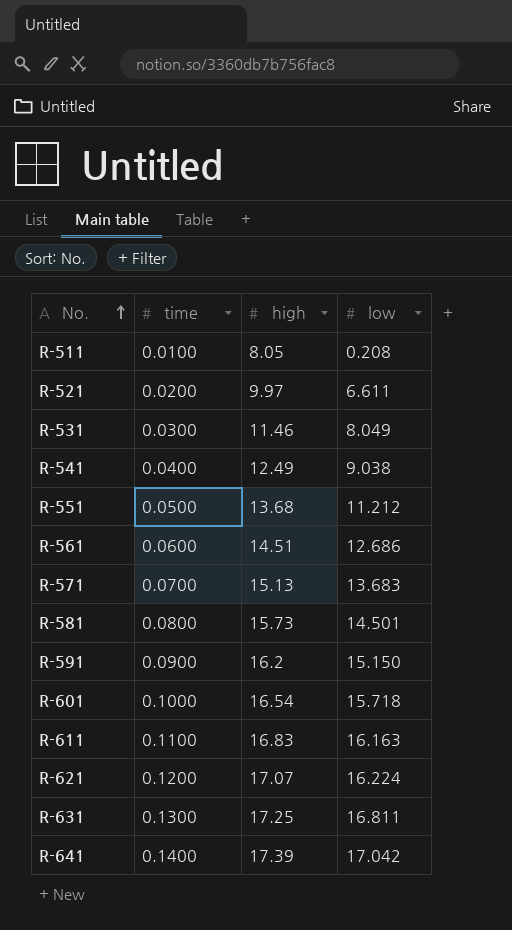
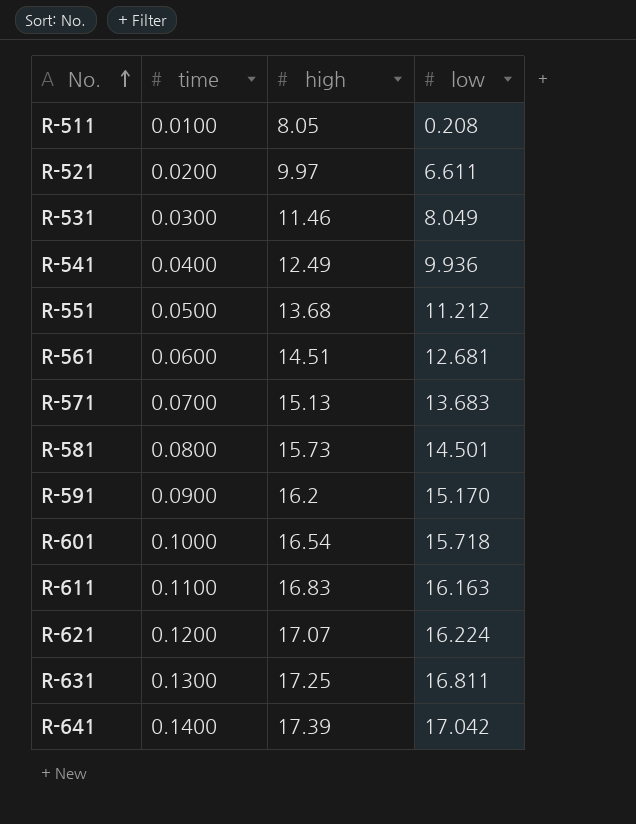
R-541 | low: 9.038 -> 9.936
R-561 | low: 12.686 -> 12.681
R-591 | low: 15.150 -> 15.170

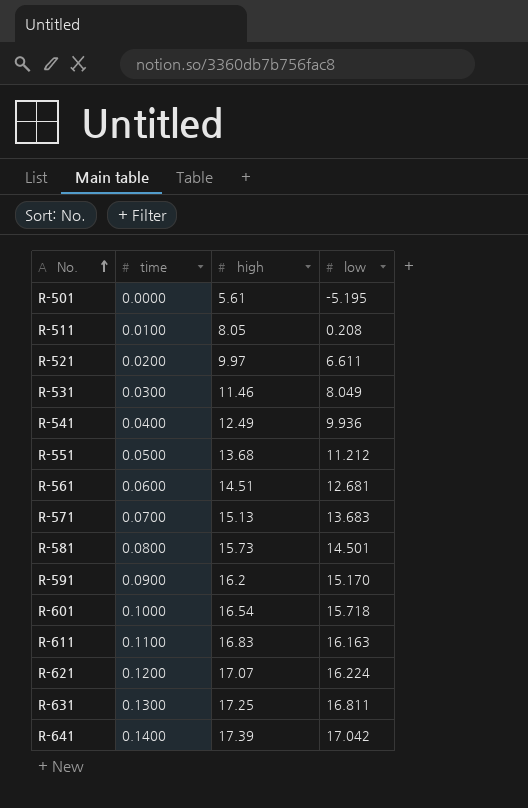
row R-501: none -> 0.0000 | 5.61 | -5.195

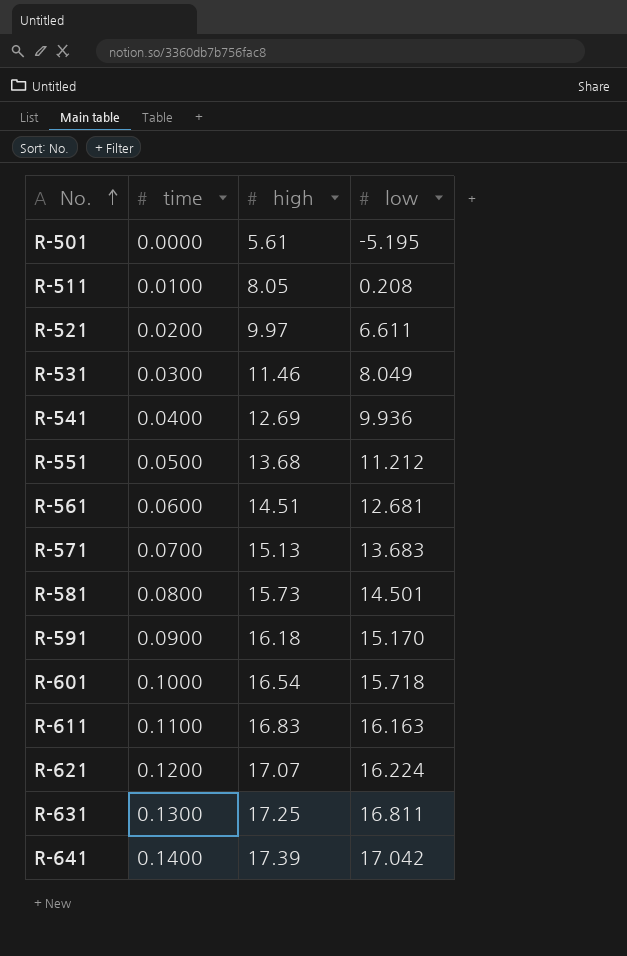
R-541 | high: 12.49 -> 12.69
R-591 | high: 16.2 -> 16.18

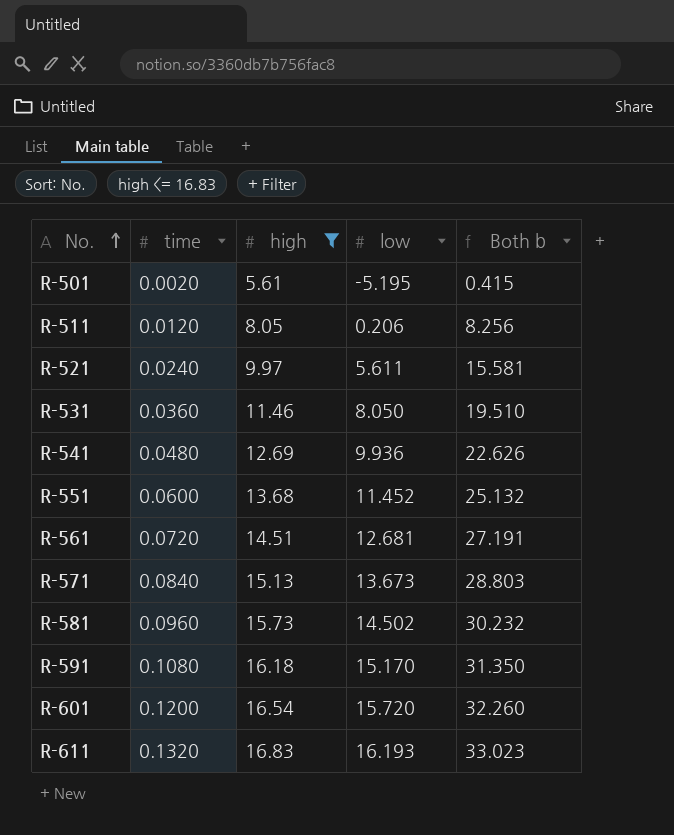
filter: none -> high <= 16.83
column Both b | formula: none -> [high] + [low]
R-501 | time: 0.0000 -> 0.0020
R-511 | time: 0.0100 -> 0.0120
R-511 | low: 0.208 -> 0.206
R-521 | time: 0.0200 -> 0.0240
R-521 | low: 6.611 -> 5.611
R-531 | time: 0.0300 -> 0.0360
R-531 | low: 8.049 -> 8.050
R-541 | time: 0.0400 -> 0.0480
R-551 | time: 0.0500 -> 0.0600
R-551 | low: 11.212 -> 11.452
R-561 | time: 0.0600 -> 0.0720
R-571 | time: 0.0700 -> 0.0840
R-571 | low: 13.683 -> 13.673
R-581 | time: 0.0800 -> 0.0960
R-581 | low: 14.501 -> 14.502
R-591 | time: 0.0900 -> 0.1080
R-601 | time: 0.1000 -> 0.1200
R-601 | low: 15.718 -> 15.720
R-611 | time: 0.1100 -> 0.1320
R-611 | low: 16.163 -> 16.193

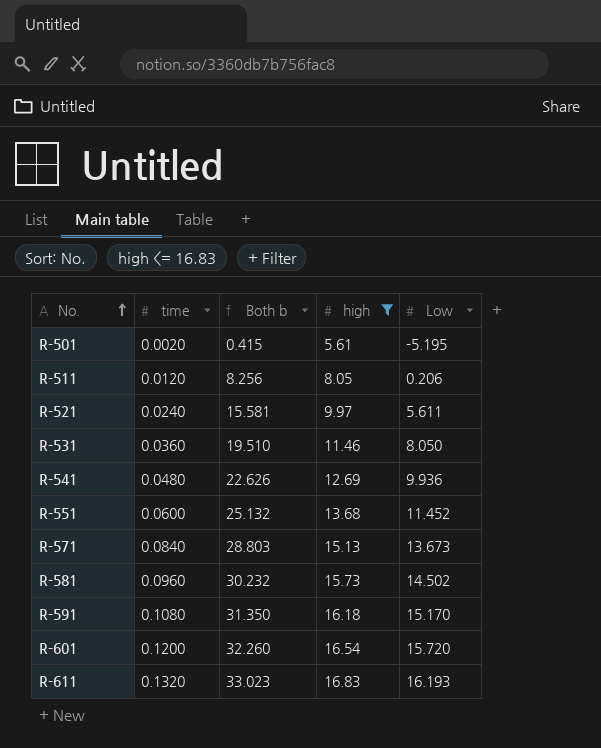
column Both b | position: 5 -> 3
column name: low -> Low
row R-561: 0.0720 | 14.51 | 12.681 | 27.191 -> none

